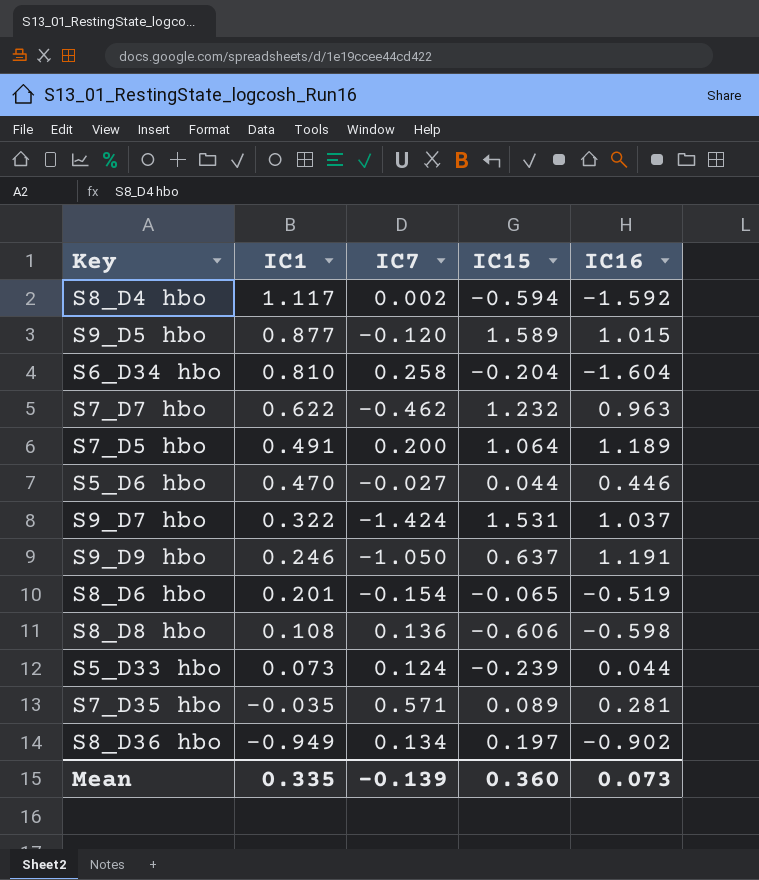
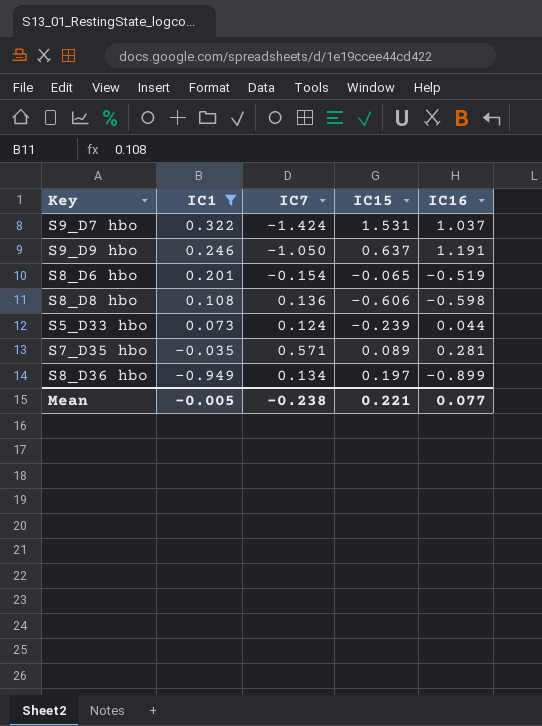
filter: none -> IC1 <= 0.322
S8_D36 hbo | IC16: -0.902 -> -0.899
Mean | IC1: 0.335 -> -0.005
Mean | IC7: -0.139 -> -0.238
Mean | IC15: 0.360 -> 0.221
Mean | IC16: 0.073 -> 0.077

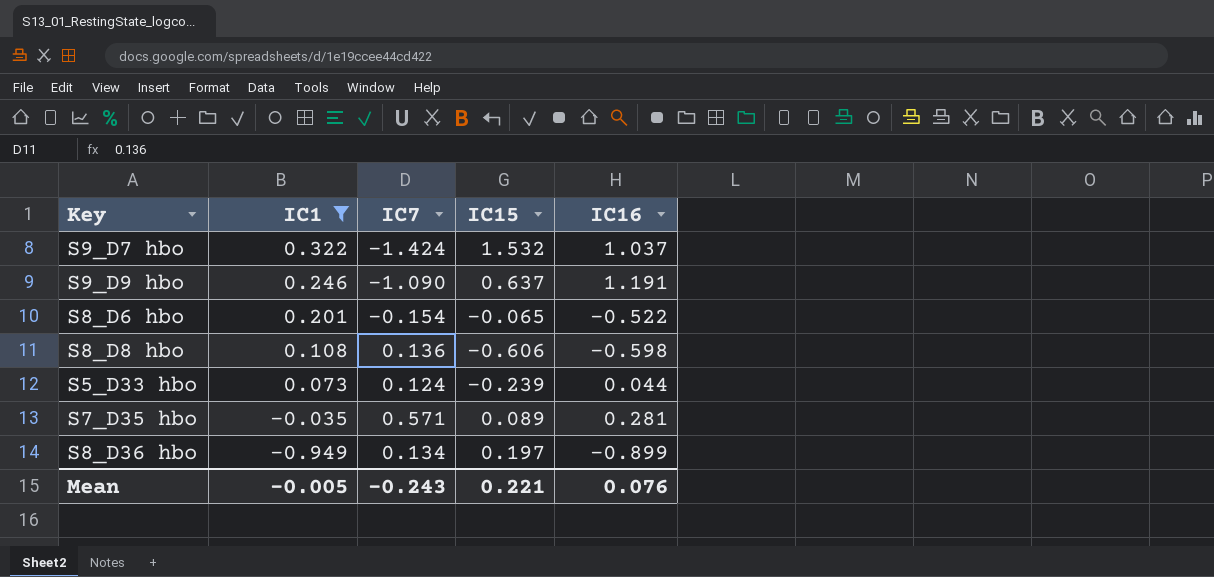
S9_D7 hbo | IC15: 1.531 -> 1.532
S9_D9 hbo | IC7: -1.050 -> -1.090
S8_D6 hbo | IC16: -0.519 -> -0.522
Mean | IC7: -0.238 -> -0.243
Mean | IC16: 0.077 -> 0.076

